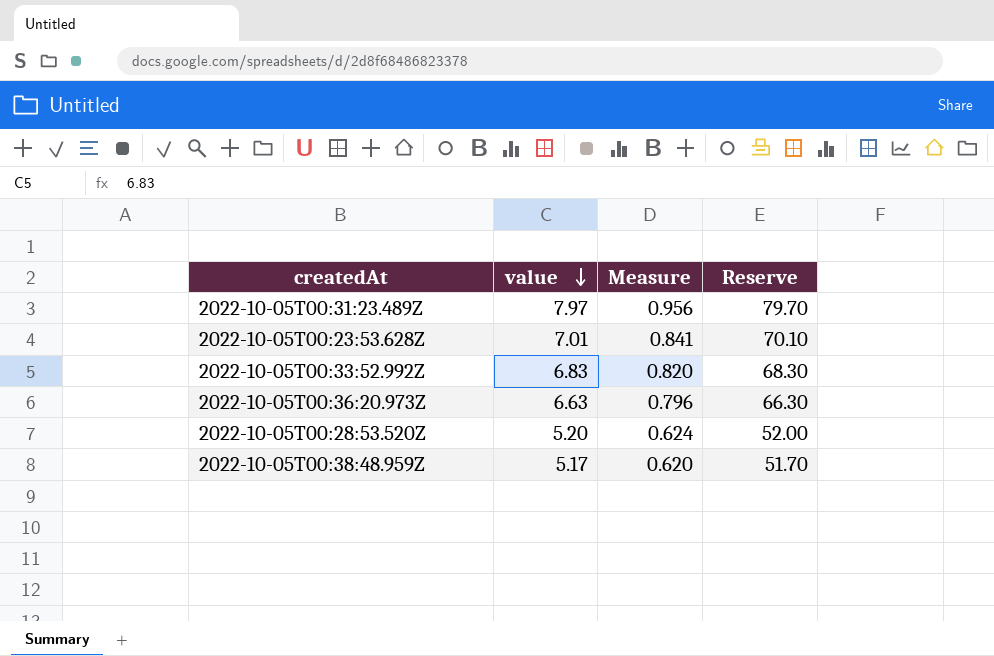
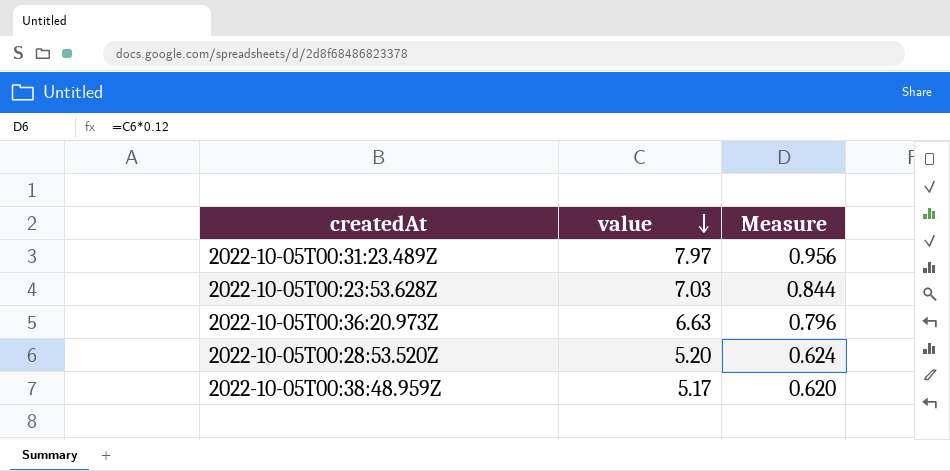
column Reserve | formula: [value] * 10 -> none
row 2022-10-05T00:33:52.992Z: 6.83 | 0.820 | 68.30 -> none
2022-10-05T00:23:53.628Z | value: 7.01 -> 7.03
2022-10-05T00:23:53.628Z | Measure: 0.841 -> 0.844

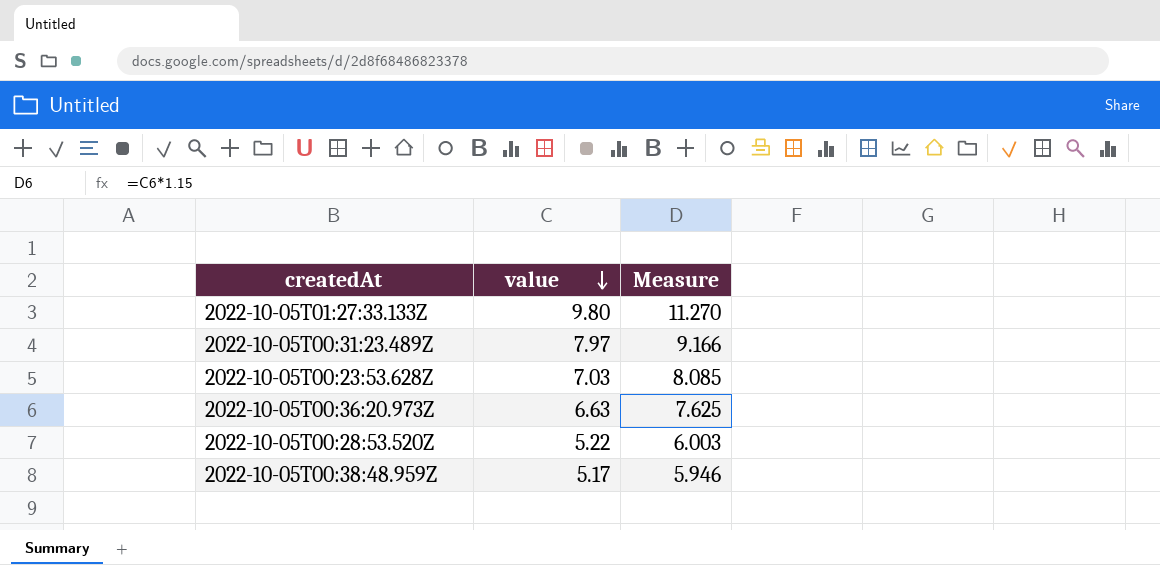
column Measure | formula: [value] * 0.12 -> [value] * 1.15
row 2022-10-05T01:27:33.133Z: none -> 9.80 | 11.270
2022-10-05T00:28:53.520Z | value: 5.20 -> 5.22

